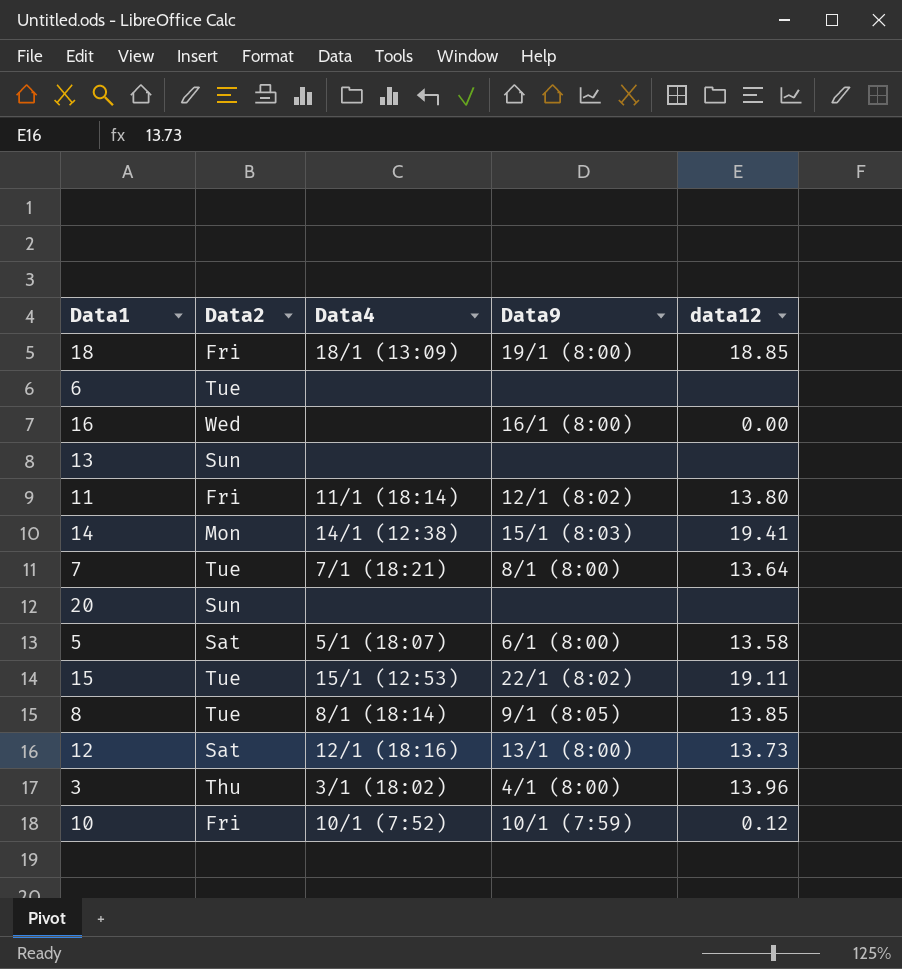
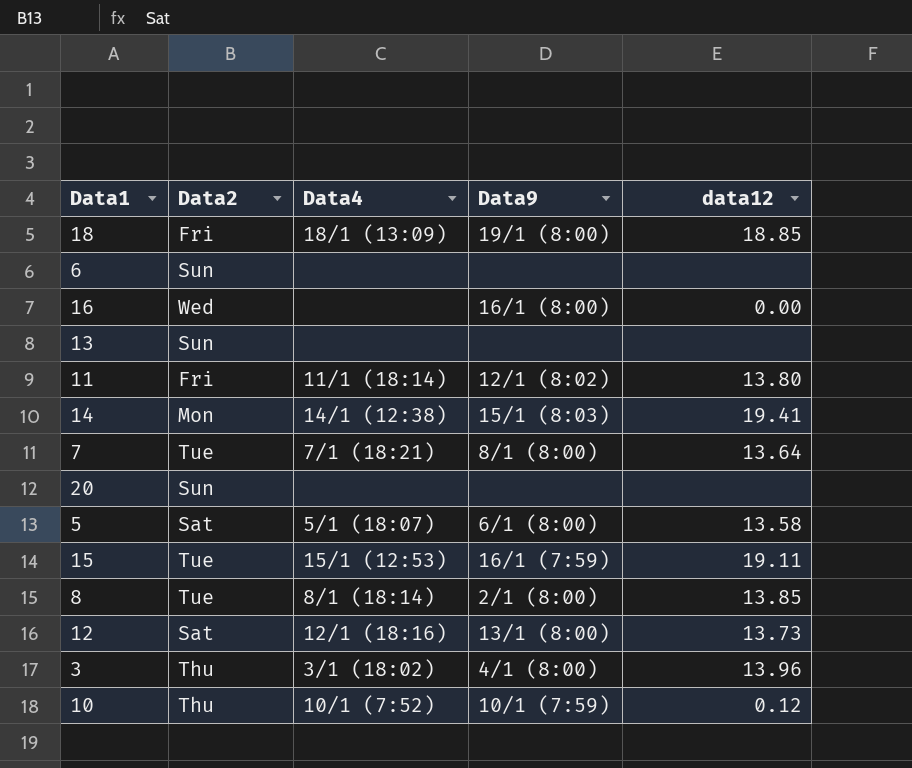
6 | Data2: Tue -> Sun
15 | Data9: 22/1 (8:02) -> 16/1 (7:59)
8 | Data9: 9/1 (8:05) -> 2/1 (8:00)
10 | Data2: Fri -> Thu

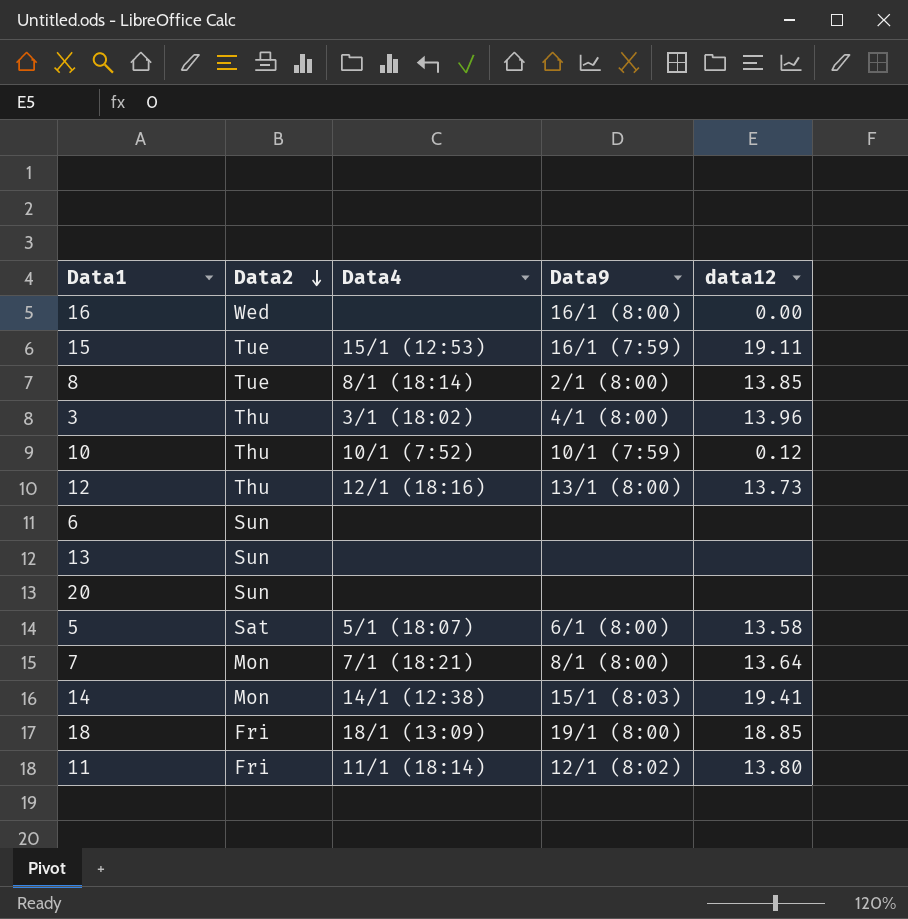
row order: none -> Data2 descending
12 | Data2: Sat -> Thu
7 | Data2: Tue -> Mon

